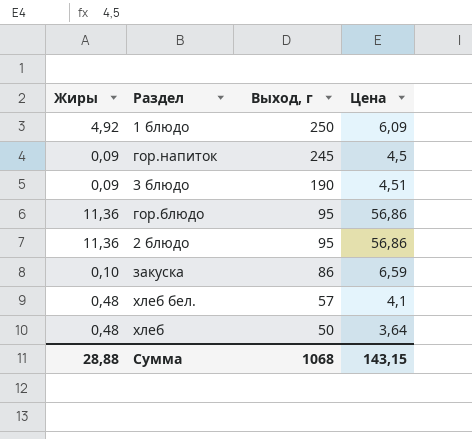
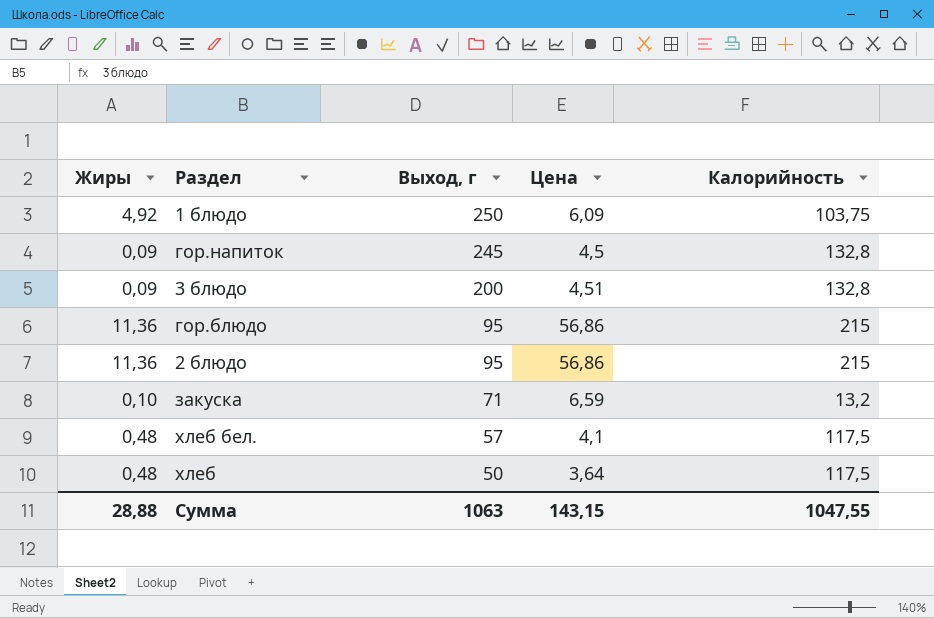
column Калорийность | position: none -> 5
3 блюдо | Выход, г: 190 -> 200
закуска | Выход, г: 86 -> 71
Сумма | Выход, г: 1068 -> 1063

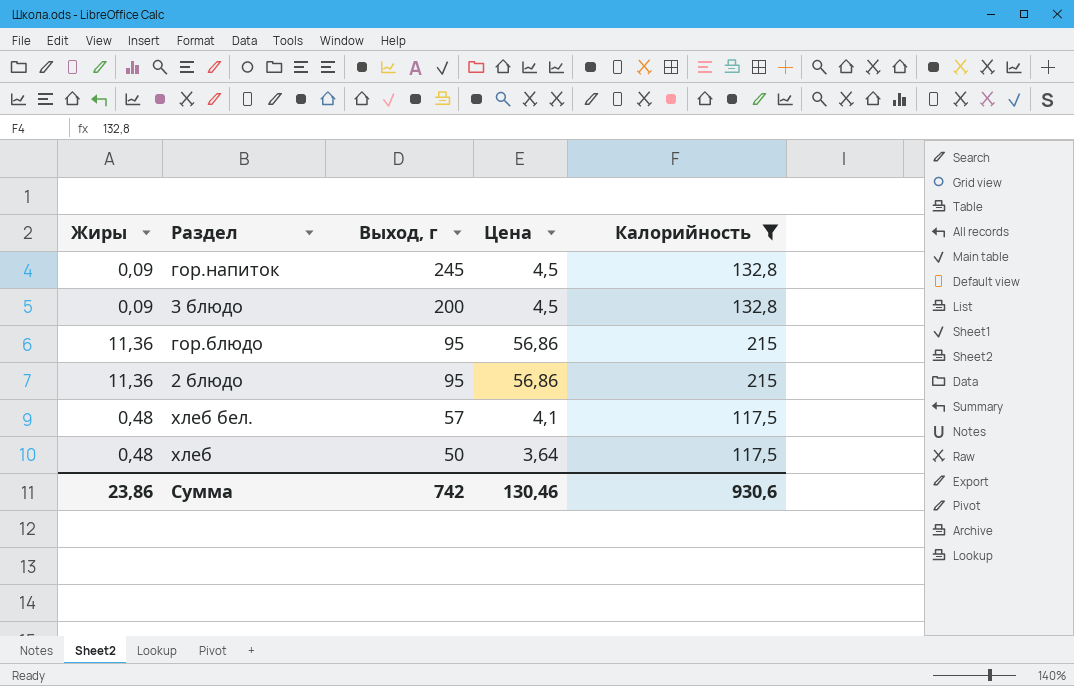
filter: none -> Калорийность >= 117,5
3 блюдо | Цена: 4,51 -> 4,5
Сумма | Жиры: 28,88 -> 23,86
Сумма | Выход, г: 1063 -> 742
Сумма | Цена: 143,15 -> 130,46
Сумма | Калорийность: 1047,55 -> 930,6

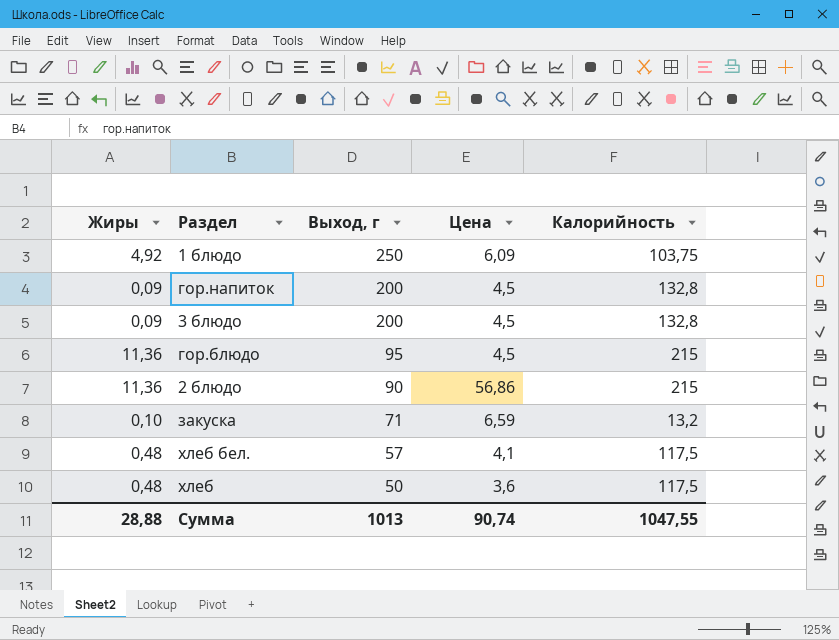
filter: Калорийность >= 117,5 -> none
гор.напиток | Выход, г: 245 -> 200
гор.блюдо | Цена: 56,86 -> 4,5
2 блюдо | Выход, г: 95 -> 90
хлеб | Цена: 3,64 -> 3,6
Сумма | Жиры: 23,86 -> 28,88
Сумма | Выход, г: 742 -> 1013
Сумма | Цена: 130,46 -> 90,74
Сумма | Калорийность: 930,6 -> 1047,55

